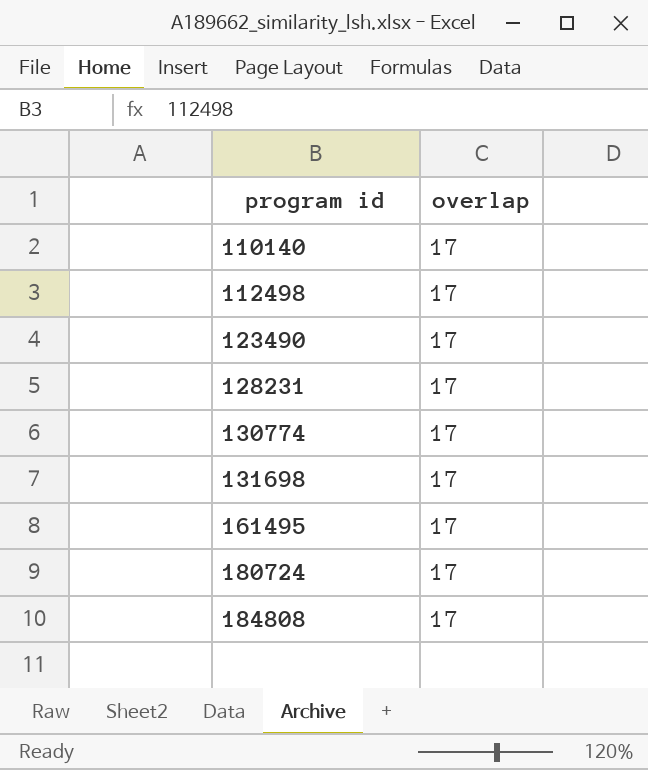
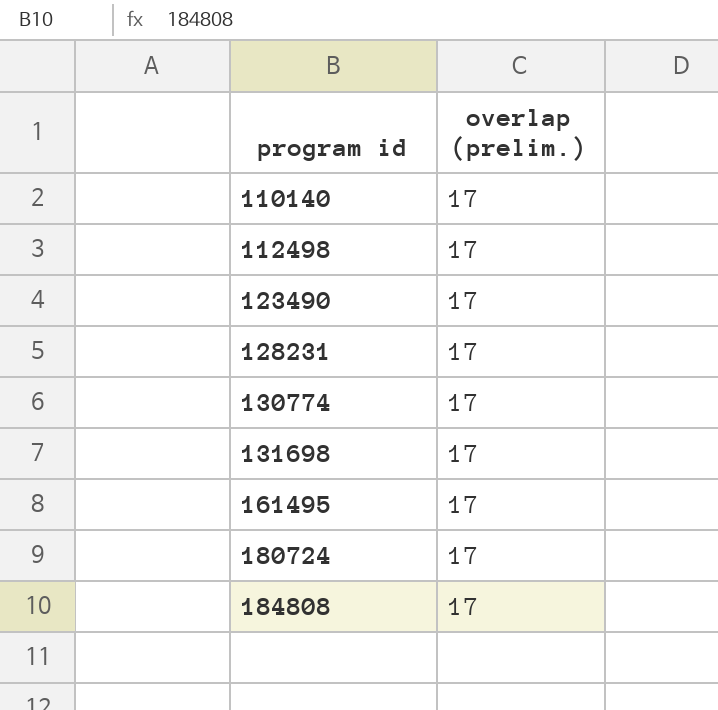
column name: overlap -> overlap (prelim.)

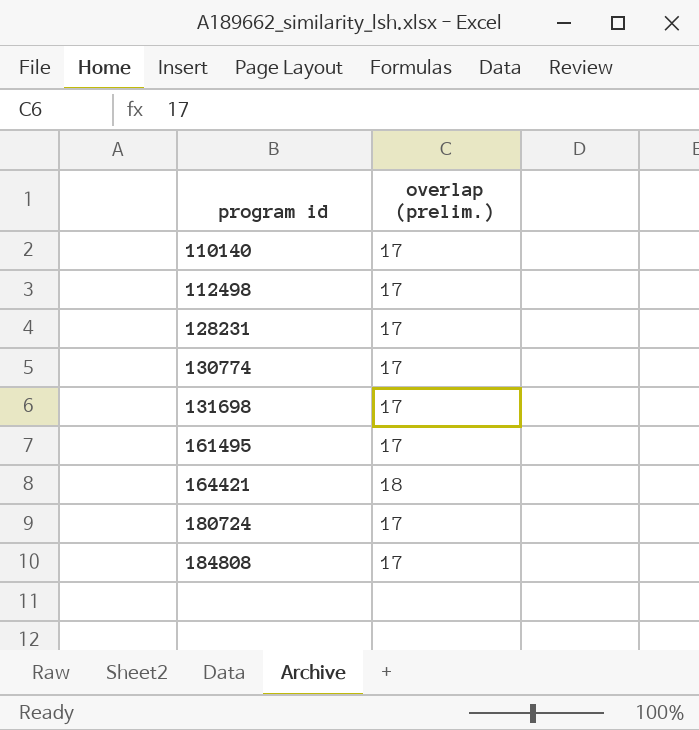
row 123490: 17 -> none
row 164421: none -> 18

